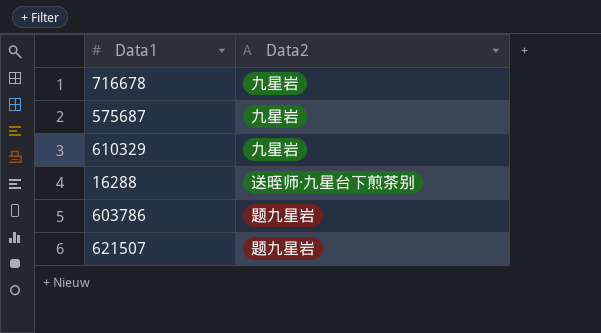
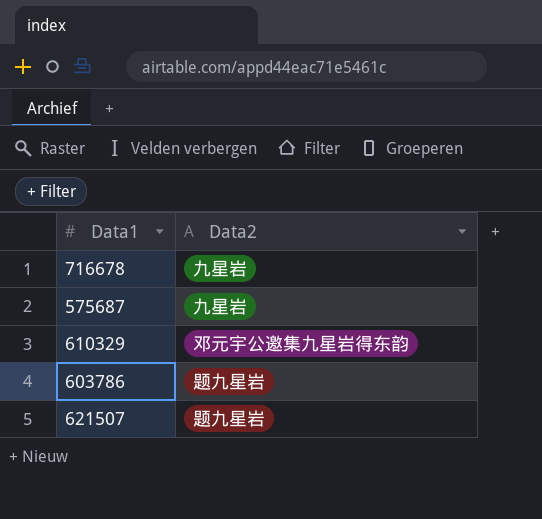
row 16288: 送晊师·九星台下煎茶别 -> none
610329 | Data2: 九星岩 -> 邓元宇公邀集九星岩得东韵

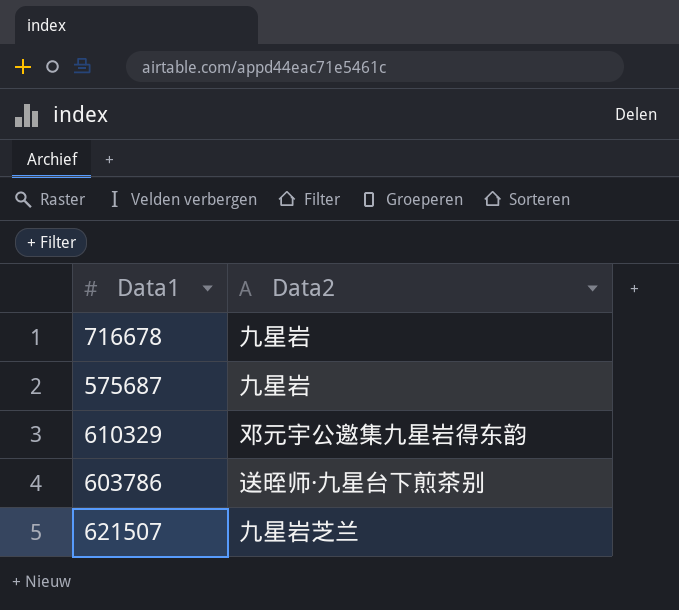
603786 | Data2: 题九星岩 -> 送晊师·九星台下煎茶别
621507 | Data2: 题九星岩 -> 九星岩芝兰

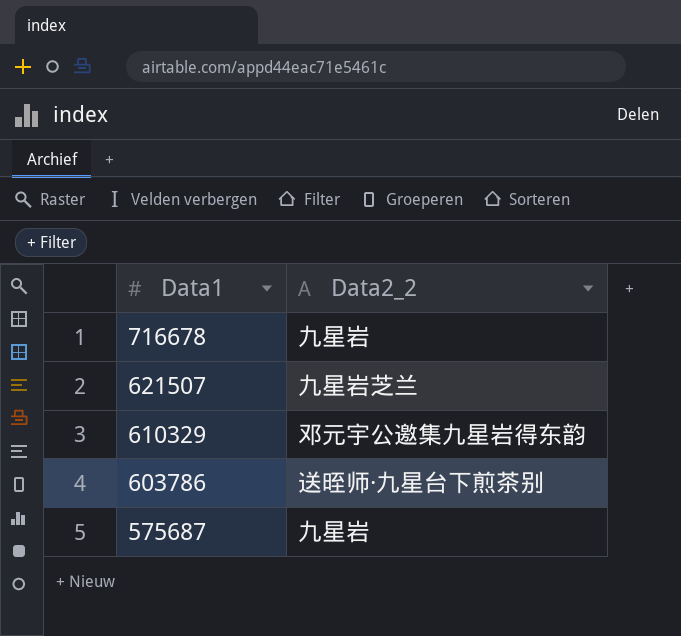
row order: none -> Data1 descending
column name: Data2 -> Data2_2

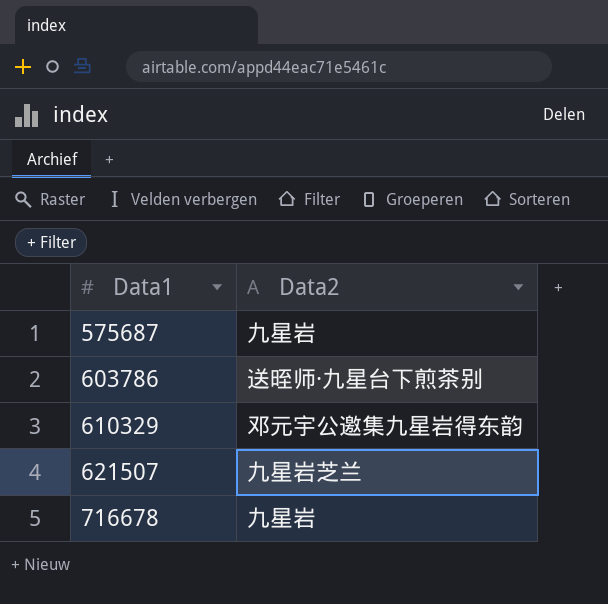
row order: Data1 descending -> Data1 ascending
column name: Data2_2 -> Data2

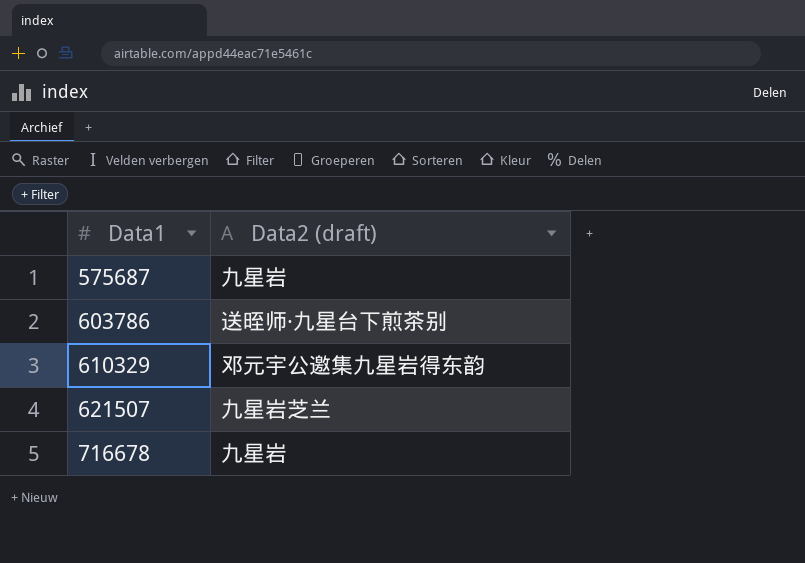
column name: Data2 -> Data2 (draft)

